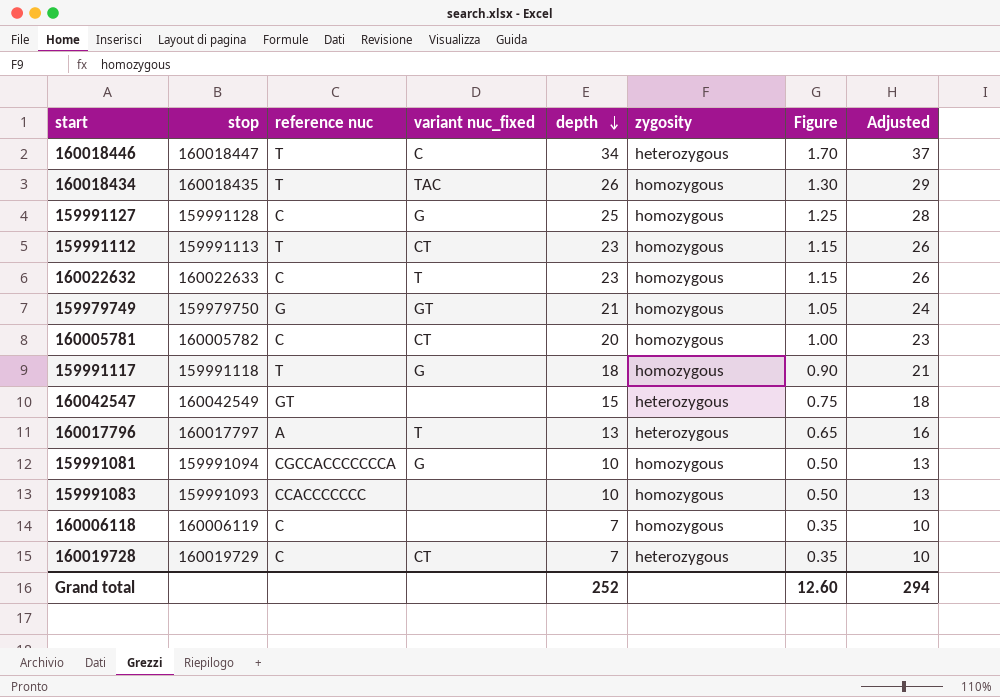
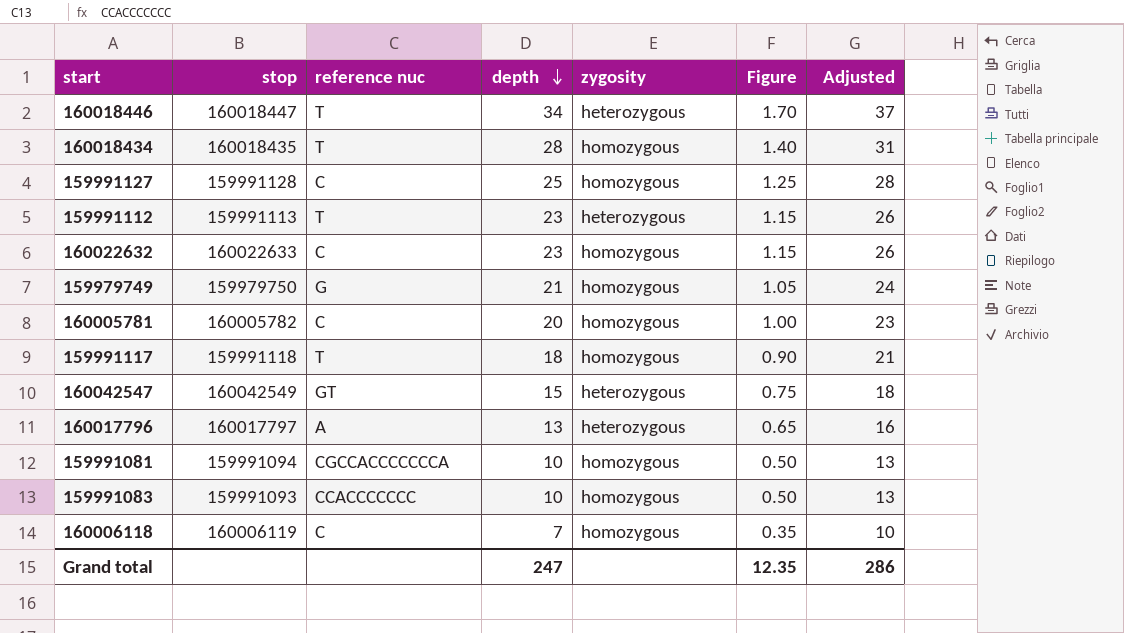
column variant nuc_fixed | position: 4 -> none
row 160019728: 160019729 | C | CT | 7 | heterozygous | 0.35 | 10 -> none
160018434 | depth: 26 -> 28
160018434 | Figure: 1.30 -> 1.40
160018434 | Adjusted: 29 -> 31
159991112 | zygosity: homozygous -> heterozygous
Grand total | depth: 252 -> 247
Grand total | Figure: 12.60 -> 12.35
Grand total | Adjusted: 294 -> 286

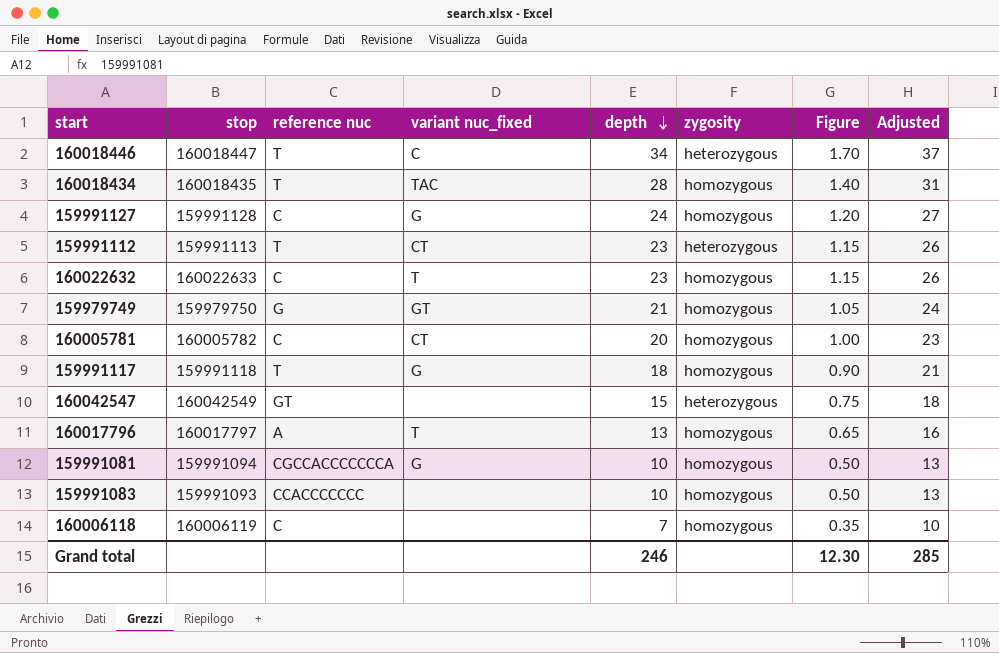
column variant nuc_fixed | position: none -> 4
159991127 | depth: 25 -> 24
159991127 | Figure: 1.25 -> 1.20
159991127 | Adjusted: 28 -> 27
160017796 | zygosity: heterozygous -> homozygous
Grand total | depth: 247 -> 246
Grand total | Figure: 12.35 -> 12.30
Grand total | Adjusted: 286 -> 285

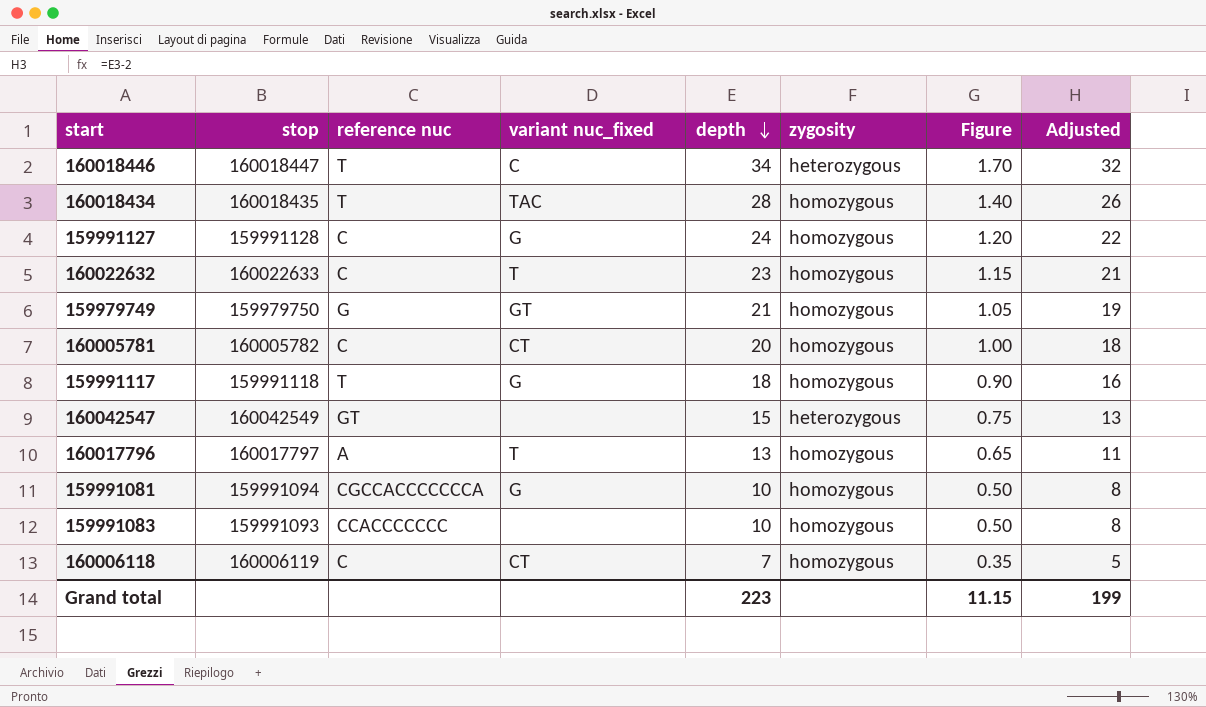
column Adjusted | formula: [depth] + 3 -> [depth] - 2
row 159991112: 159991113 | T | CT | 23 | heterozygous | 1.15 | 26 -> none
160006118 | variant nuc_fixed: none -> CT
Grand total | depth: 246 -> 223
Grand total | Figure: 12.30 -> 11.15
Grand total | Adjusted: 285 -> 199

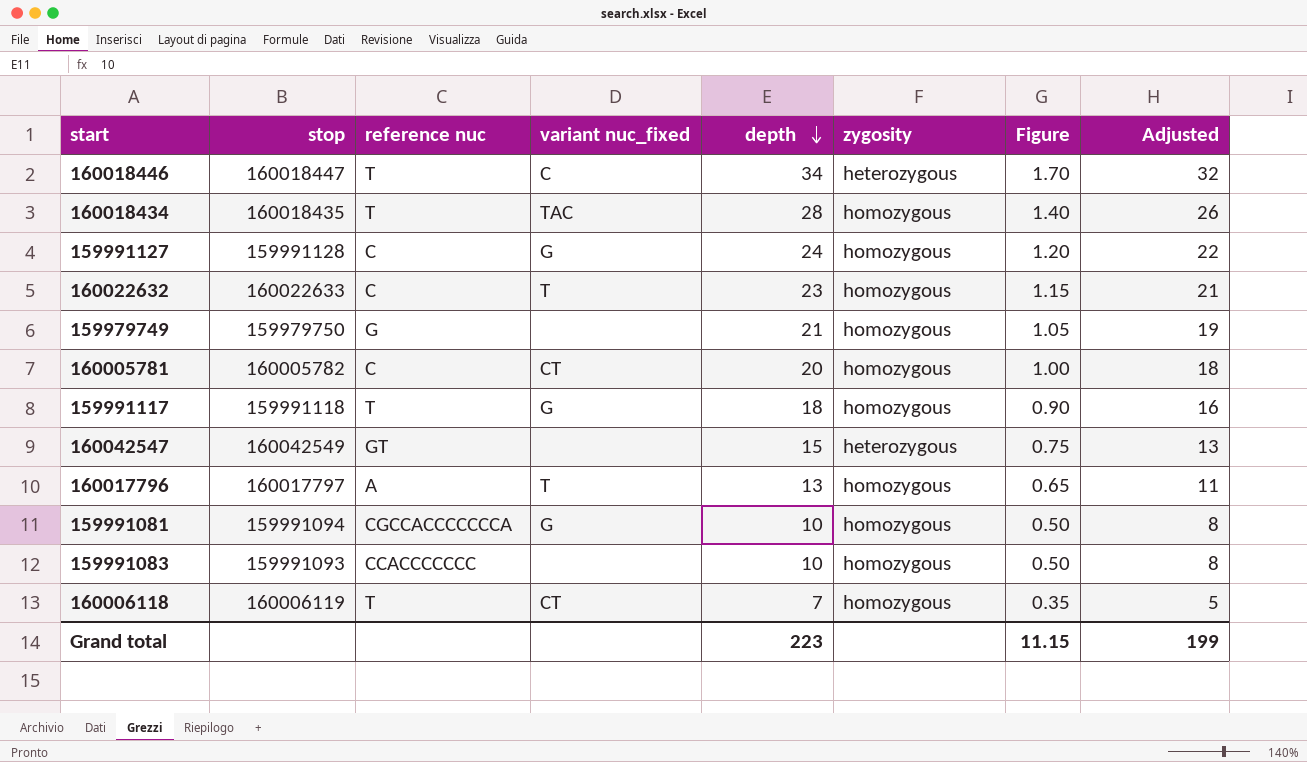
159979749 | variant nuc_fixed: GT -> none
160006118 | reference nuc: C -> T

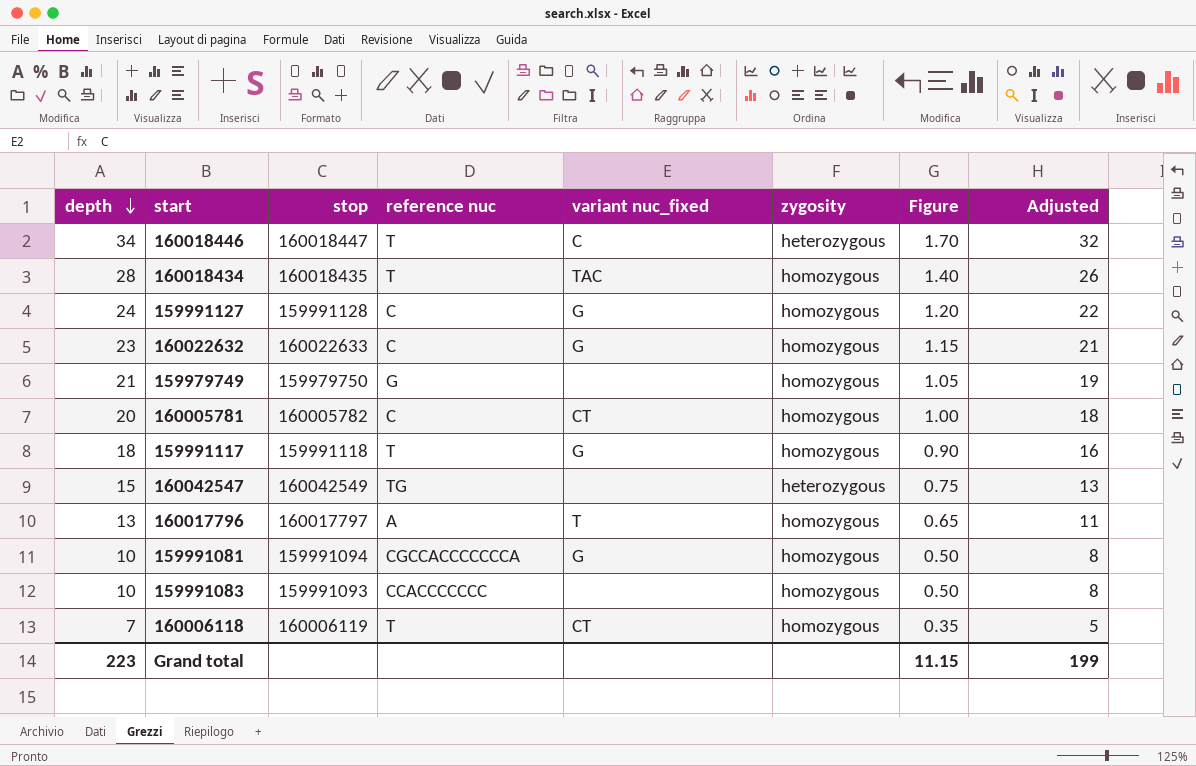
column depth | position: 5 -> 1
160022632 | variant nuc_fixed: T -> G
160042547 | reference nuc: GT -> TG

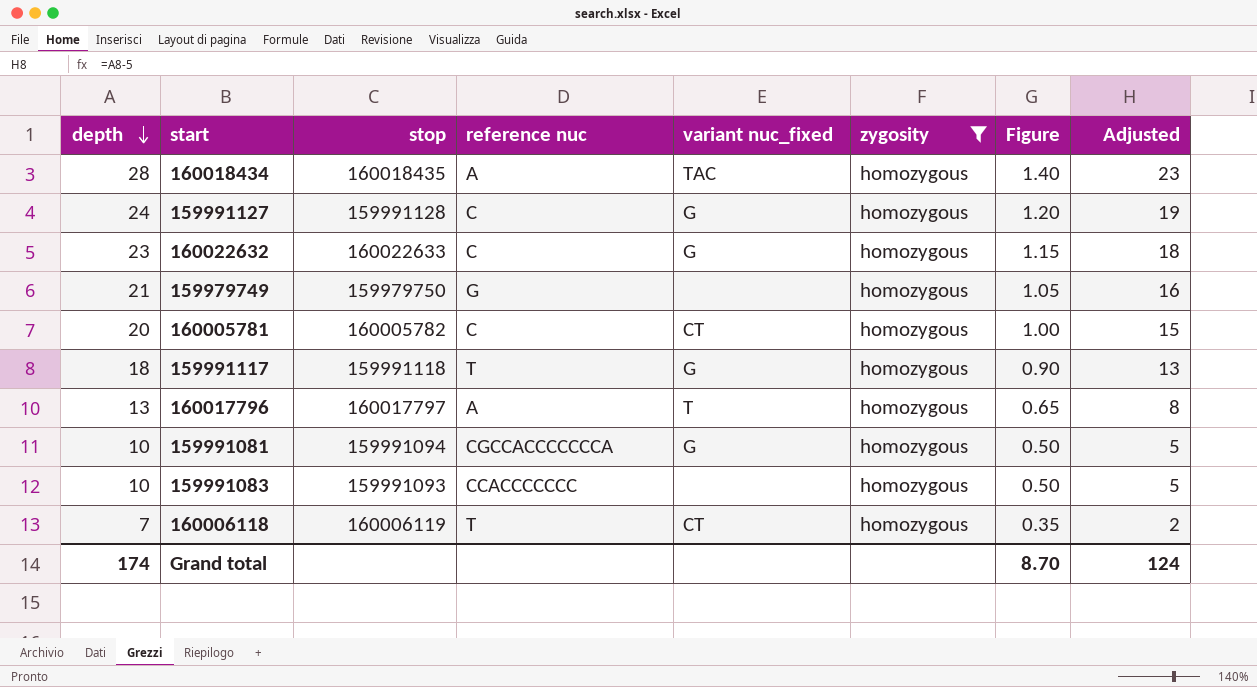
filter: none -> zygosity = homozygous
column Adjusted | formula: [depth] - 2 -> [depth] - 5
160018434 | reference nuc: T -> A
Grand total | depth: 223 -> 174
Grand total | Figure: 11.15 -> 8.70
Grand total | Adjusted: 199 -> 124

